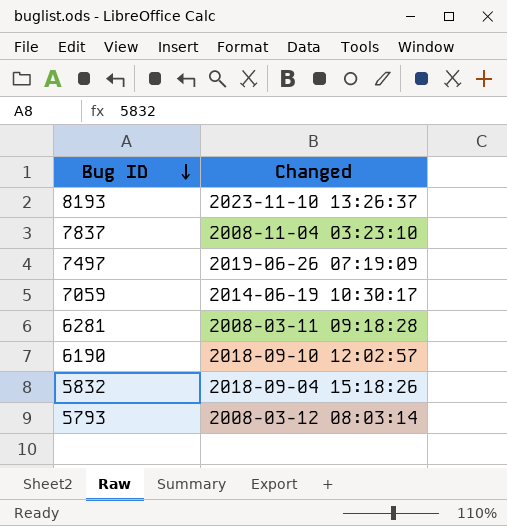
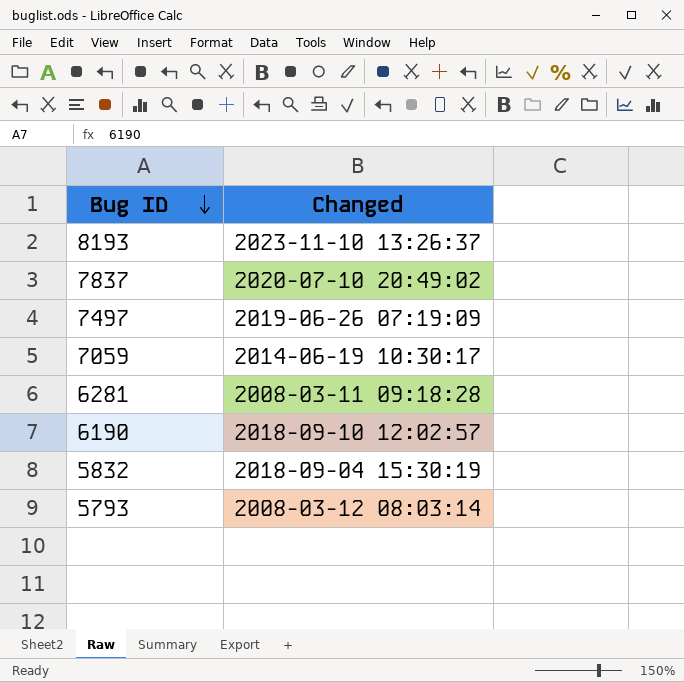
7837 | Changed: 2008-11-04 03:23:10 -> 2020-07-10 20:49:02
5832 | Changed: 2018-09-04 15:18:26 -> 2018-09-04 15:30:19

